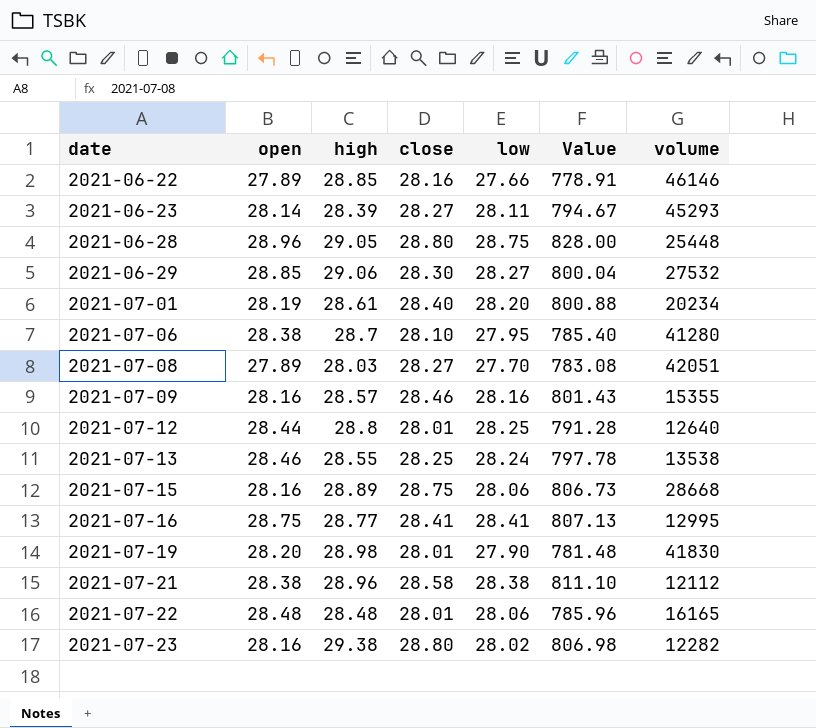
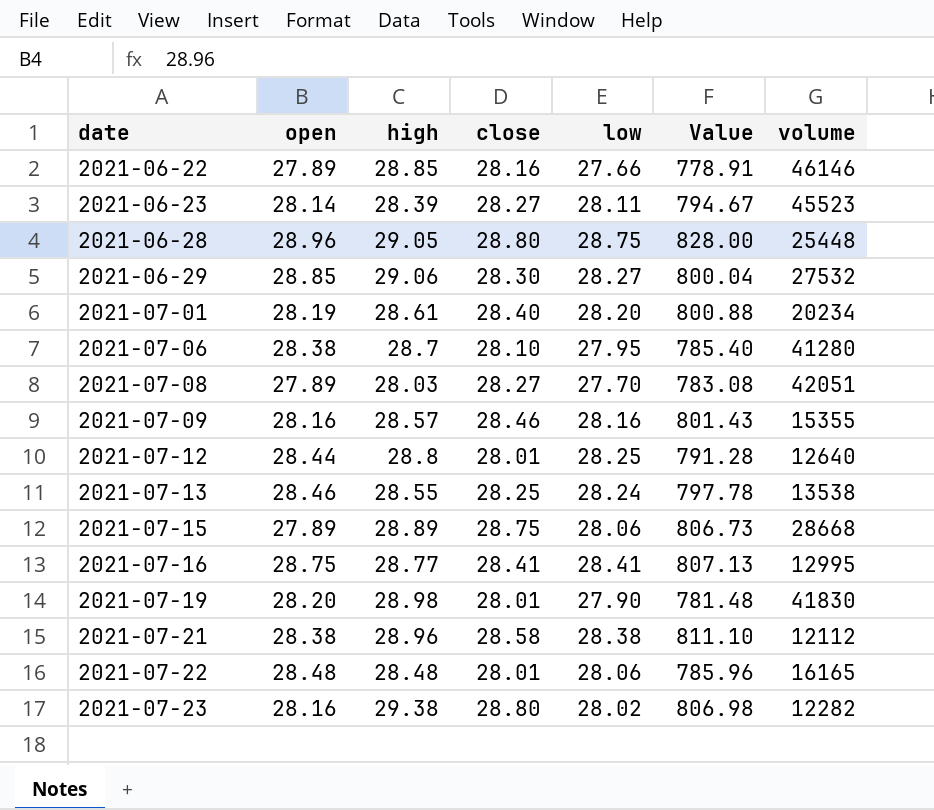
2021-06-23 | volume: 45293 -> 45523
2021-07-15 | open: 28.16 -> 27.89

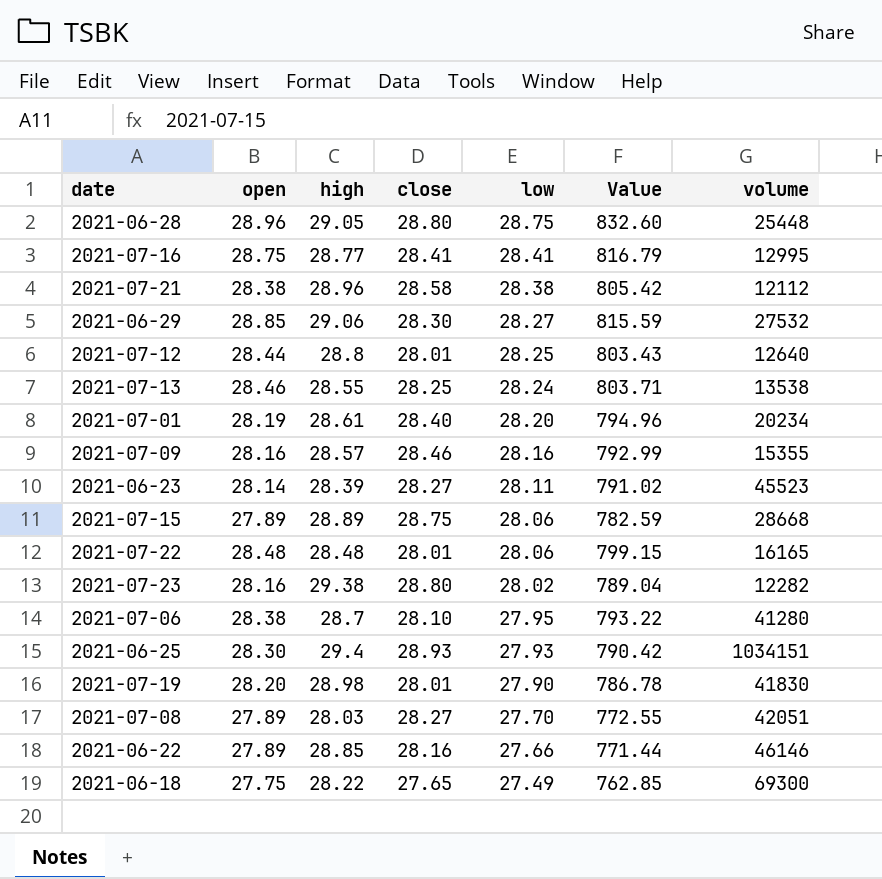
row order: date ascending -> low descending
column Value | formula: [close] * [low] -> [open] * [low]
row 2021-06-25: none -> 28.30 | 29.4 | 28.93 | 27.93 | 790.42 | 1034151
row 2021-06-18: none -> 27.75 | 28.22 | 27.65 | 27.49 | 762.85 | 69300

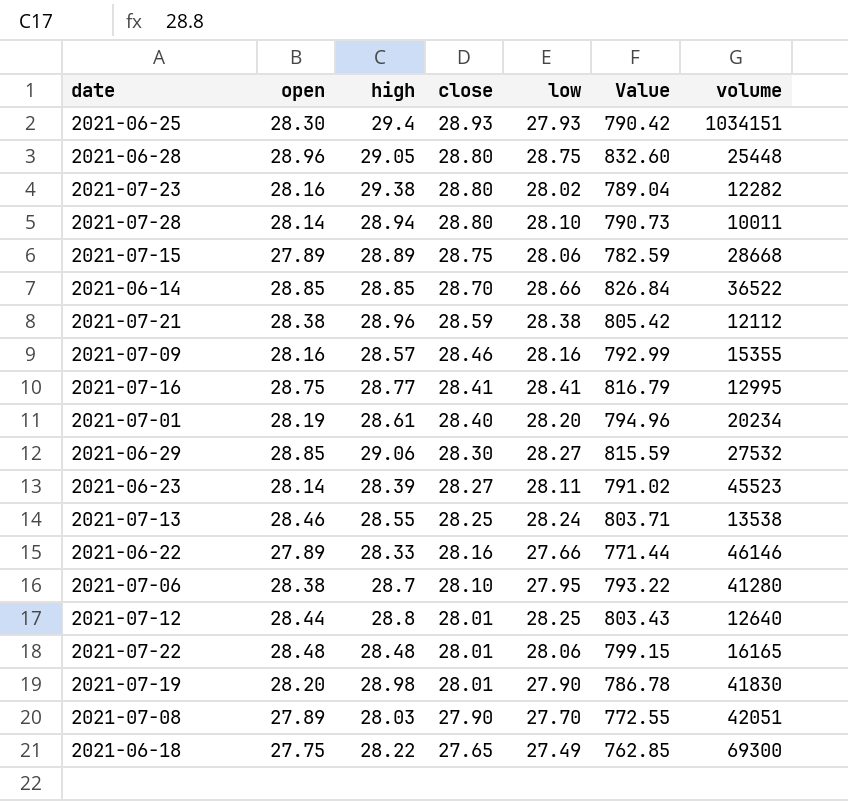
row order: low descending -> close descending
row 2021-07-28: none -> 28.14 | 28.94 | 28.80 | 28.10 | 790.73 | 10011
row 2021-06-14: none -> 28.85 | 28.85 | 28.70 | 28.66 | 826.84 | 36522
2021-07-21 | close: 28.58 -> 28.59
2021-06-22 | high: 28.85 -> 28.33
2021-07-08 | close: 28.27 -> 27.90

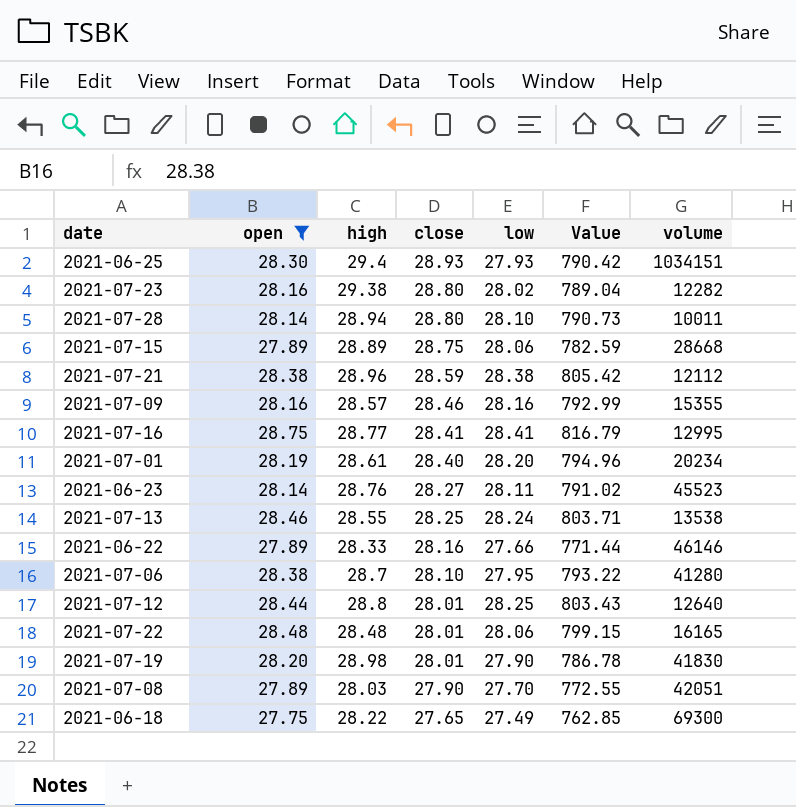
filter: none -> open <= 28.75
2021-06-23 | high: 28.39 -> 28.76

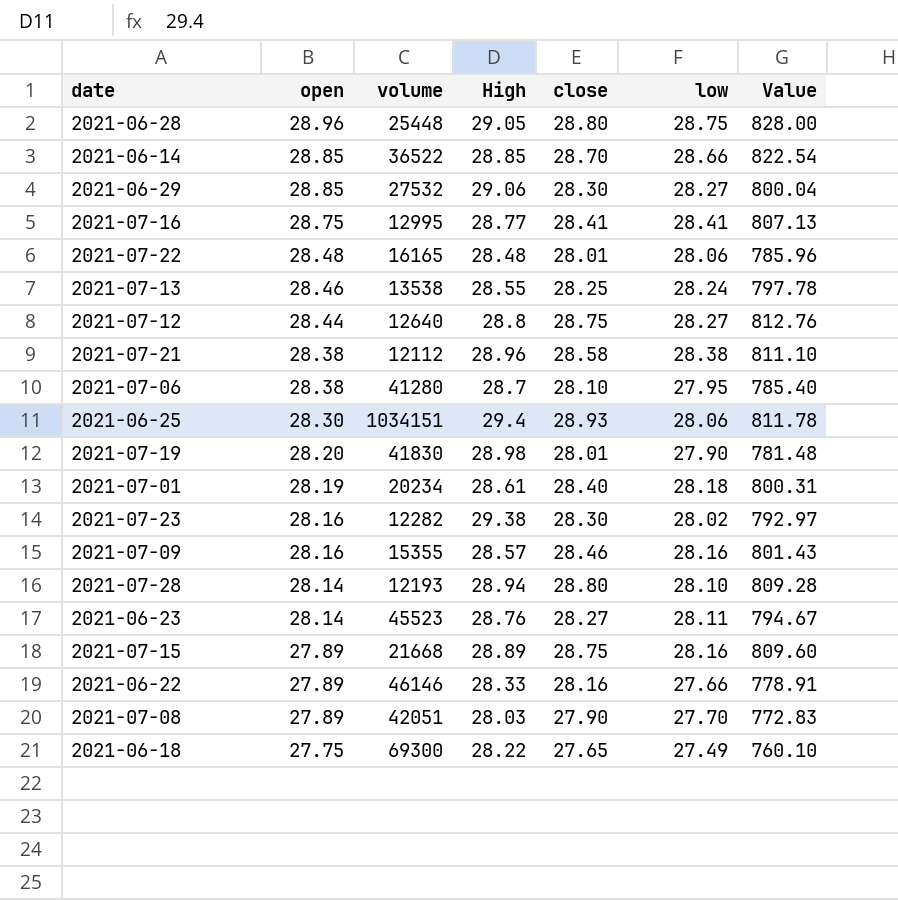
filter: open <= 28.75 -> none
row order: close descending -> open descending
column volume | position: 7 -> 3
column name: high -> High
column Value | formula: [open] * [low] -> [close] * [low]
2021-07-12 | close: 28.01 -> 28.75
2021-07-12 | low: 28.25 -> 28.27
2021-07-21 | close: 28.59 -> 28.58
2021-06-25 | low: 27.93 -> 28.06
2021-07-01 | low: 28.20 -> 28.18
2021-07-23 | close: 28.80 -> 28.30
2021-07-28 | volume: 10011 -> 12193
2021-07-15 | volume: 28668 -> 21668
2021-07-15 | low: 28.06 -> 28.16

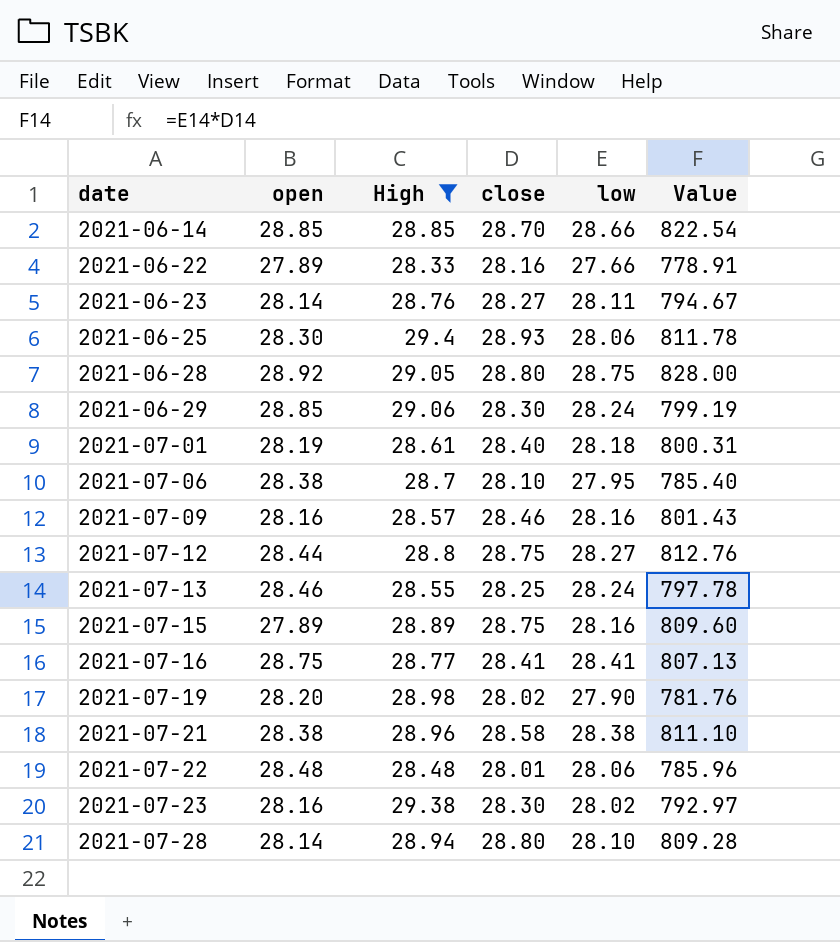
filter: none -> High >= 28.33
row order: open descending -> date ascending
column volume | position: 3 -> none
2021-06-28 | open: 28.96 -> 28.92
2021-06-29 | low: 28.27 -> 28.24
2021-06-29 | Value: 800.04 -> 799.19
2021-07-19 | close: 28.01 -> 28.02
2021-07-19 | Value: 781.48 -> 781.76

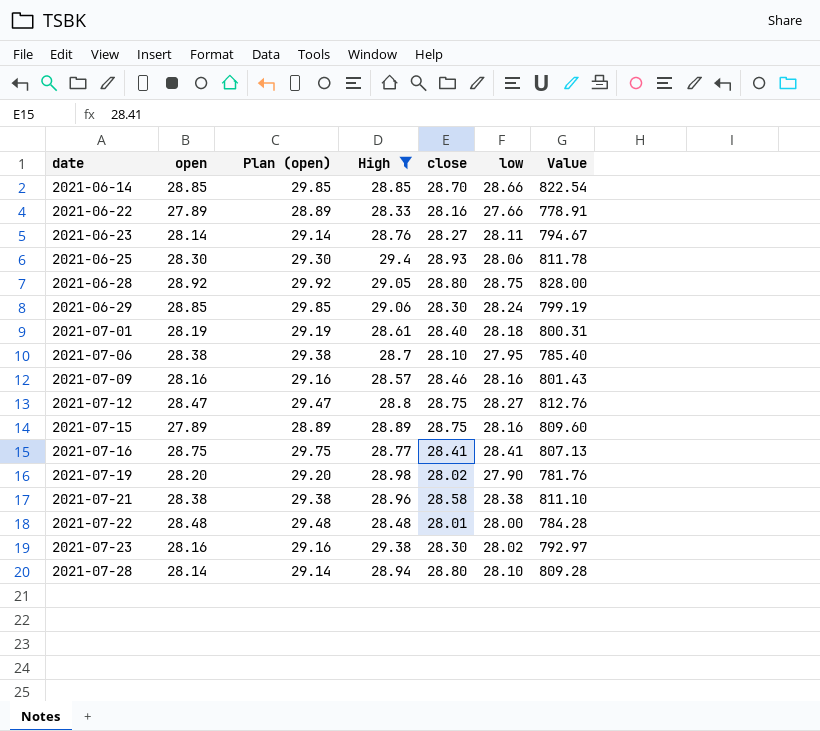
column Plan (open) | formula: none -> [open] + 1
row 2021-07-13: 28.46 | 28.55 | 28.25 | 28.24 | 797.78 -> none
2021-07-12 | open: 28.44 -> 28.47
2021-07-22 | low: 28.06 -> 28.00
2021-07-22 | Value: 785.96 -> 784.28

